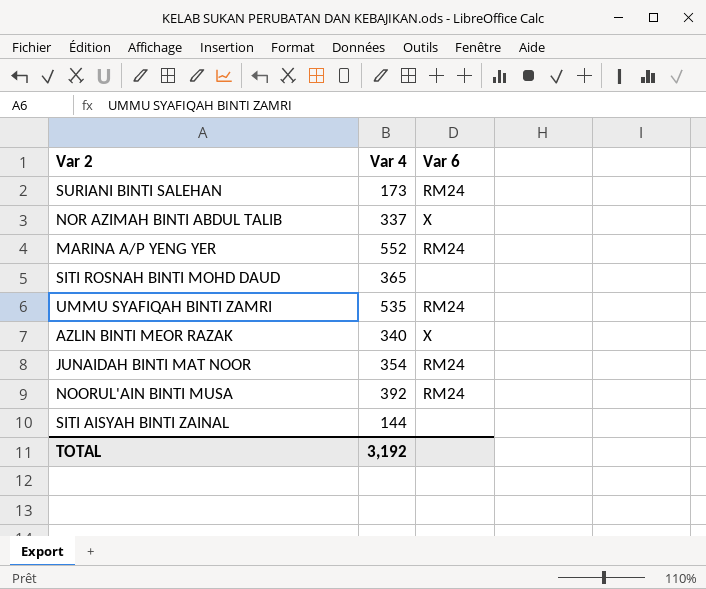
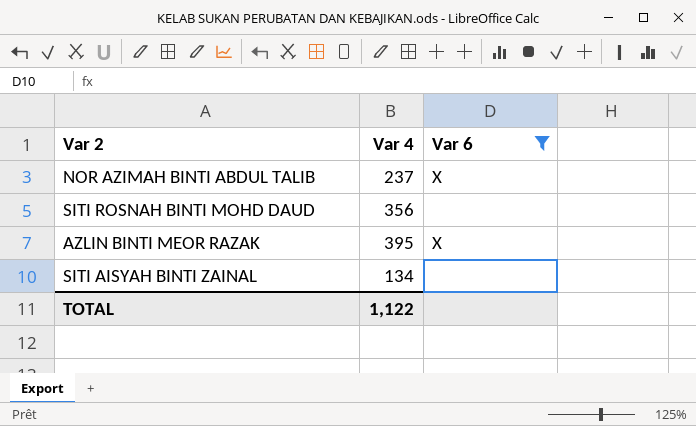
filter: none -> Var 6 != RM24
NOR AZIMAH BINTI ABDUL TALIB | Var 4: 337 -> 237
SITI ROSNAH BINTI MOHD DAUD | Var 4: 365 -> 356
AZLIN BINTI MEOR RAZAK | Var 4: 340 -> 395
SITI AISYAH BINTI ZAINAL | Var 4: 144 -> 134
TOTAL | Var 4: 3,192 -> 1,122

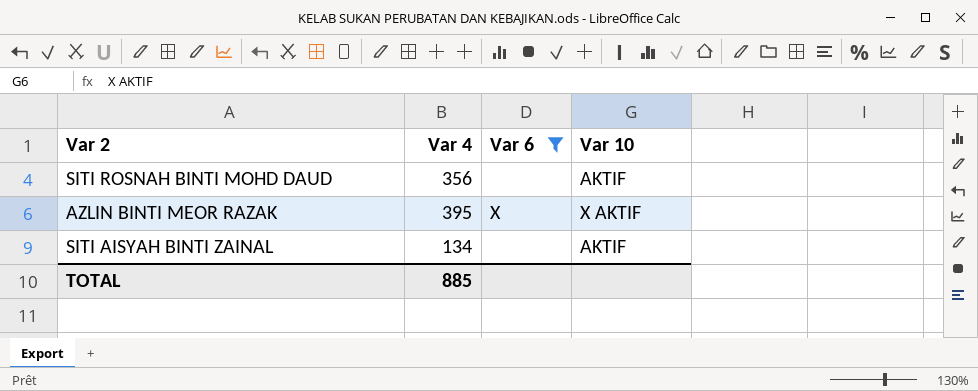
column Var 10 | position: none -> 4
row NOR AZIMAH BINTI ABDUL TALIB: 237 | X -> none
TOTAL | Var 4: 1,122 -> 885

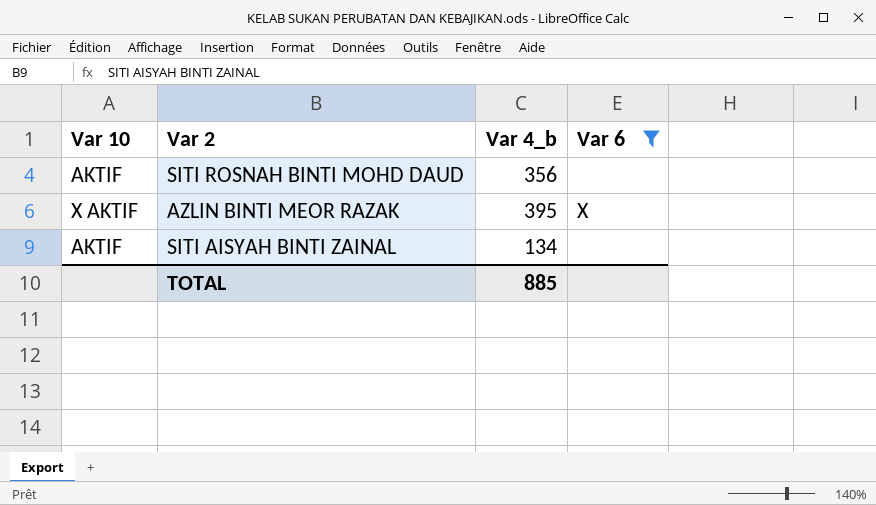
column Var 10 | position: 4 -> 1
column name: Var 4 -> Var 4_b

